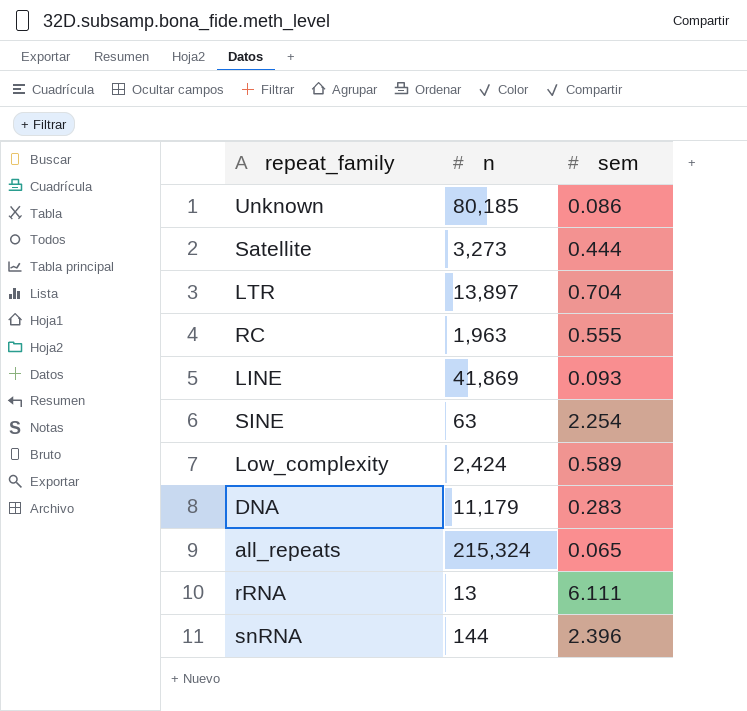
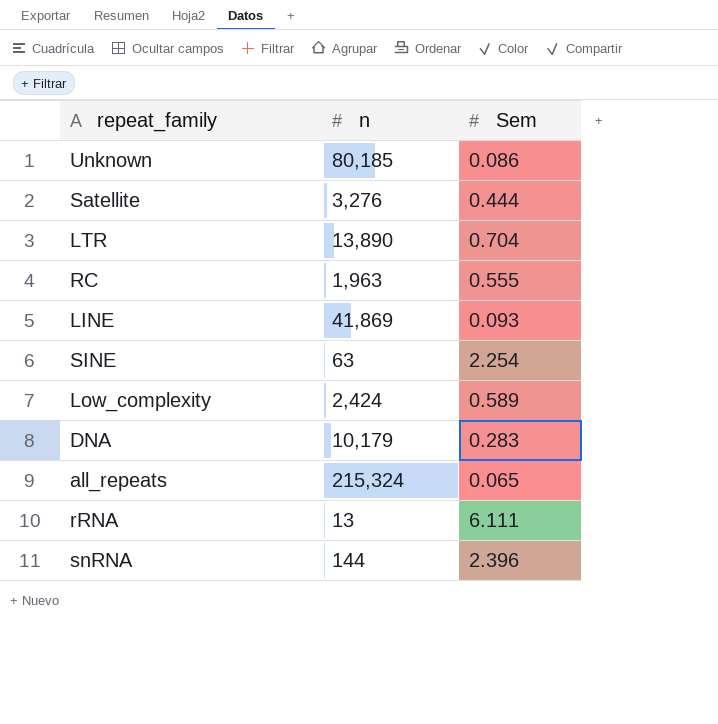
column name: sem -> Sem
Satellite | n: 3,273 -> 3,276
LTR | n: 13,897 -> 13,890
DNA | n: 11,179 -> 10,179

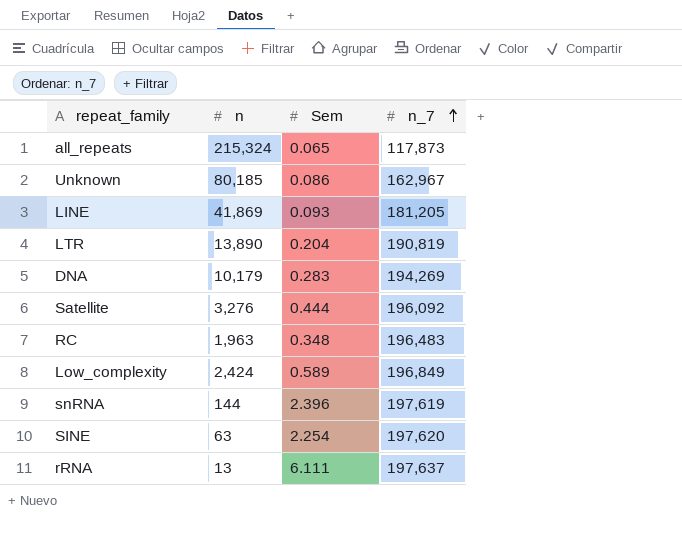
row order: none -> n_7 ascending
column n_7 | position: none -> 4
LTR | Sem: 0.704 -> 0.204
RC | Sem: 0.555 -> 0.348

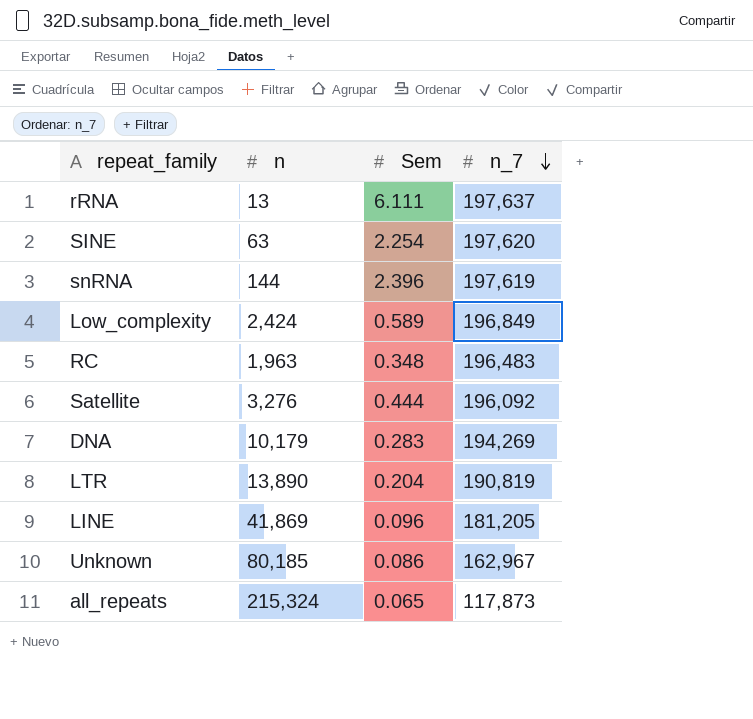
row order: n_7 ascending -> n_7 descending
LINE | Sem: 0.093 -> 0.096

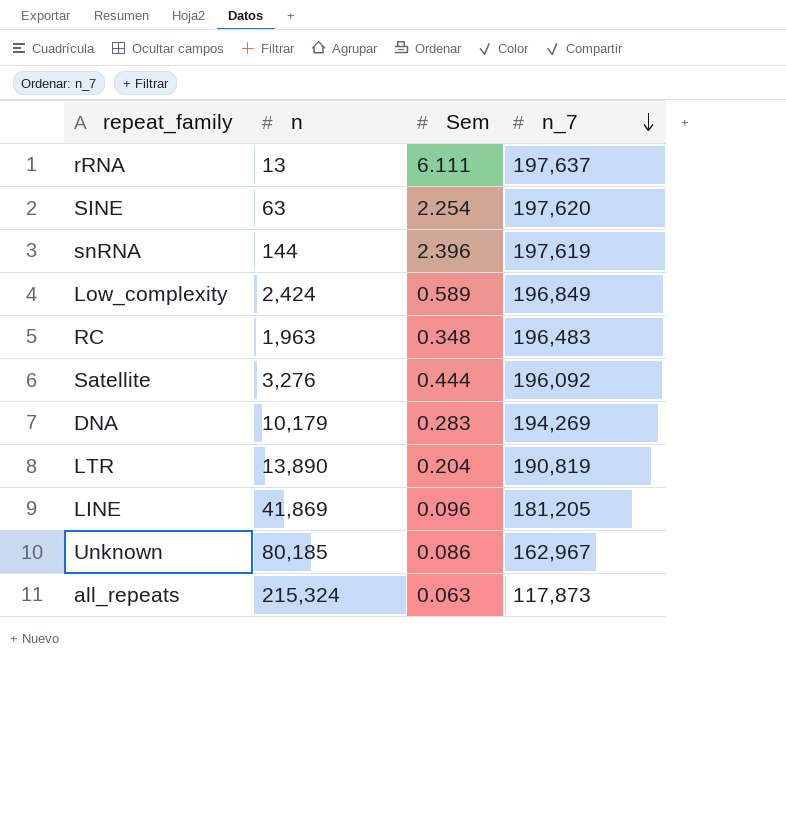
all_repeats | Sem: 0.065 -> 0.063

